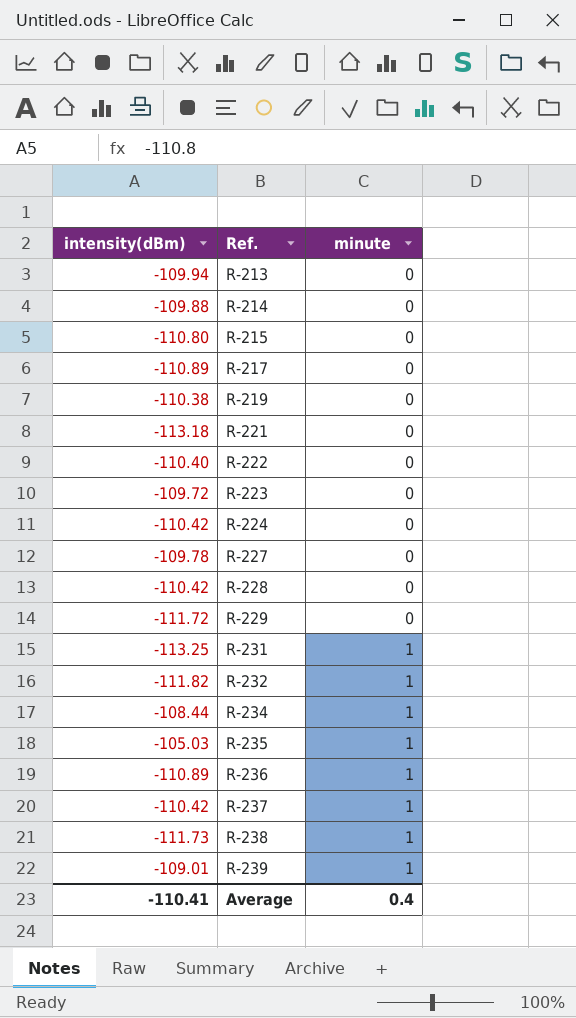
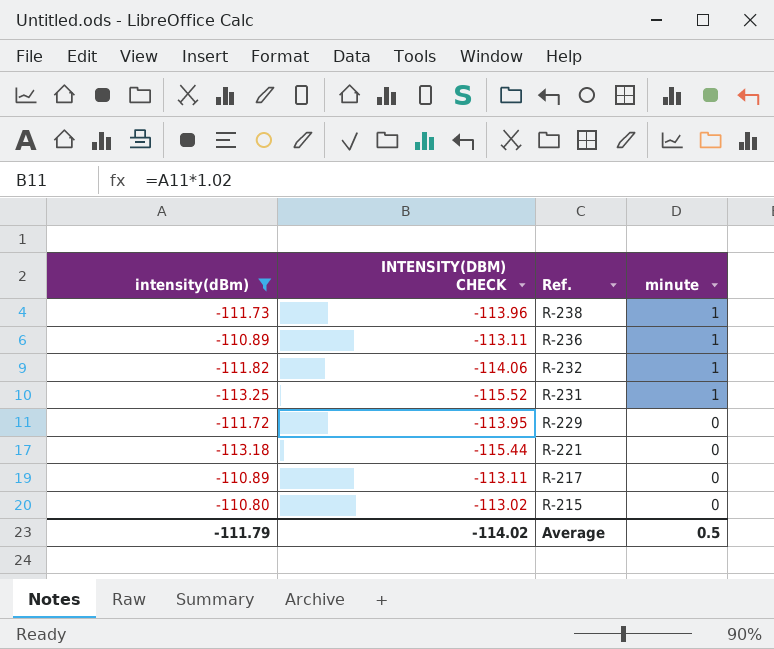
filter: none -> intensity(dBm) <= -110.80
row order: Ref. ascending -> Ref. descending
column INTENSITY(DBM) CHECK | formula: none -> [intensity(dBm)] * 1.02
Average | intensity(dBm): -110.41 -> -111.79
Average | minute: 0.4 -> 0.5

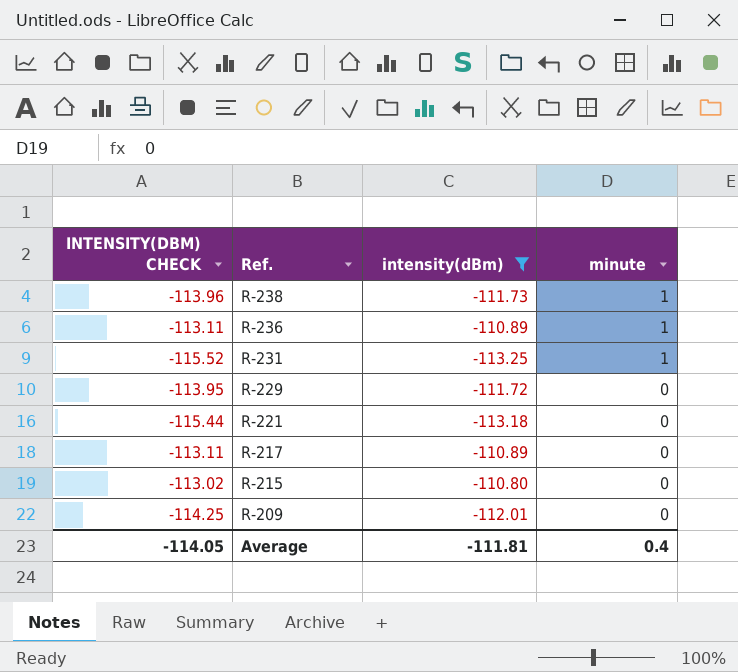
column intensity(dBm) | position: 1 -> 3
row R-232: -111.82 | -114.06 | 1 -> none
row R-209: none -> -114.25 | -112.01 | 0
Average | INTENSITY(DBM) CHECK: -114.02 -> -114.05
Average | intensity(dBm): -111.79 -> -111.81
Average | minute: 0.5 -> 0.4

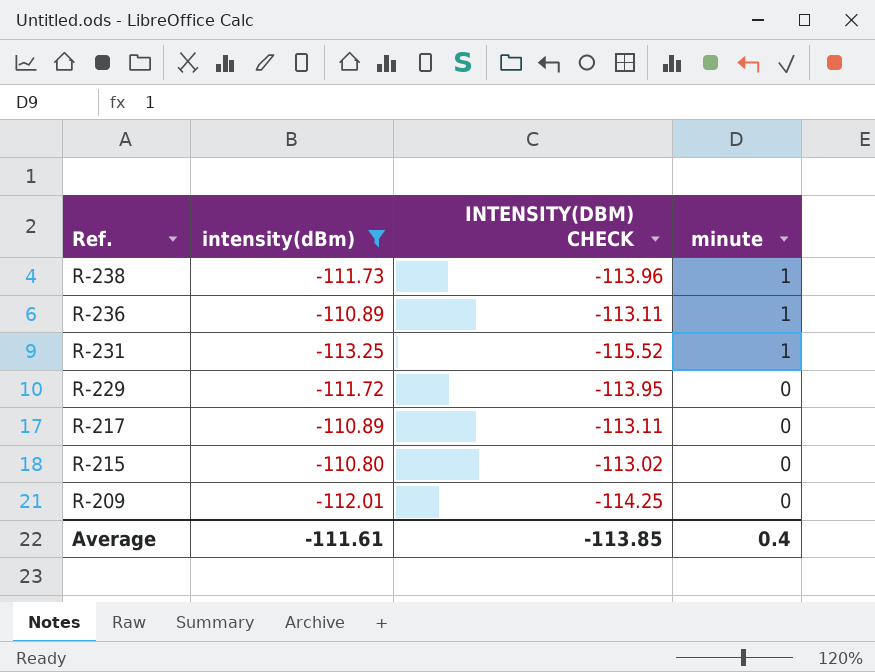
column INTENSITY(DBM) CHECK | position: 1 -> 3
row R-221: -115.44 | -113.18 | 0 -> none
Average | intensity(dBm): -111.81 -> -111.61
Average | INTENSITY(DBM) CHECK: -114.05 -> -113.85

